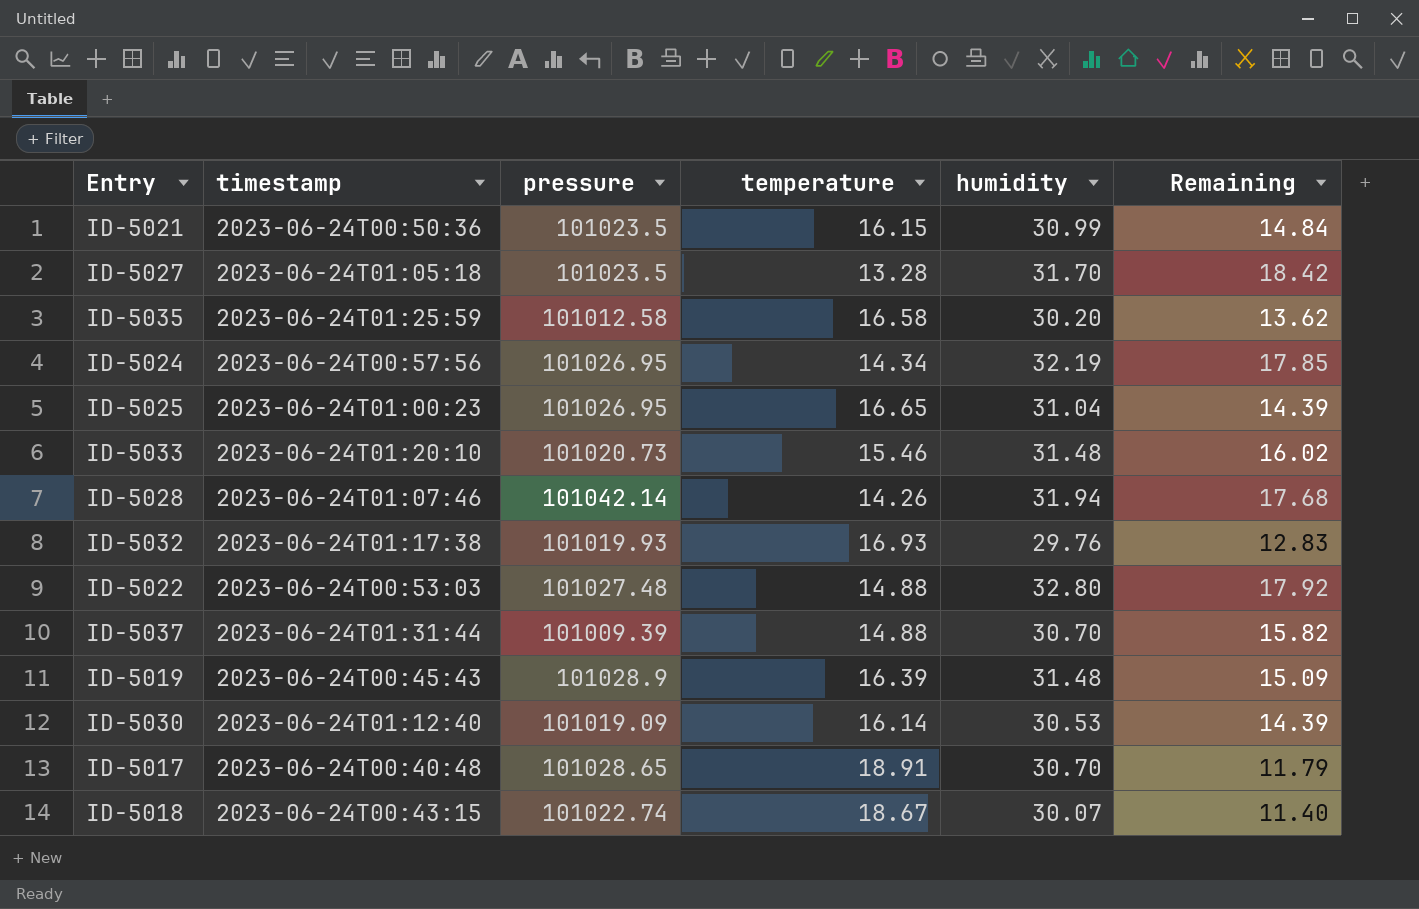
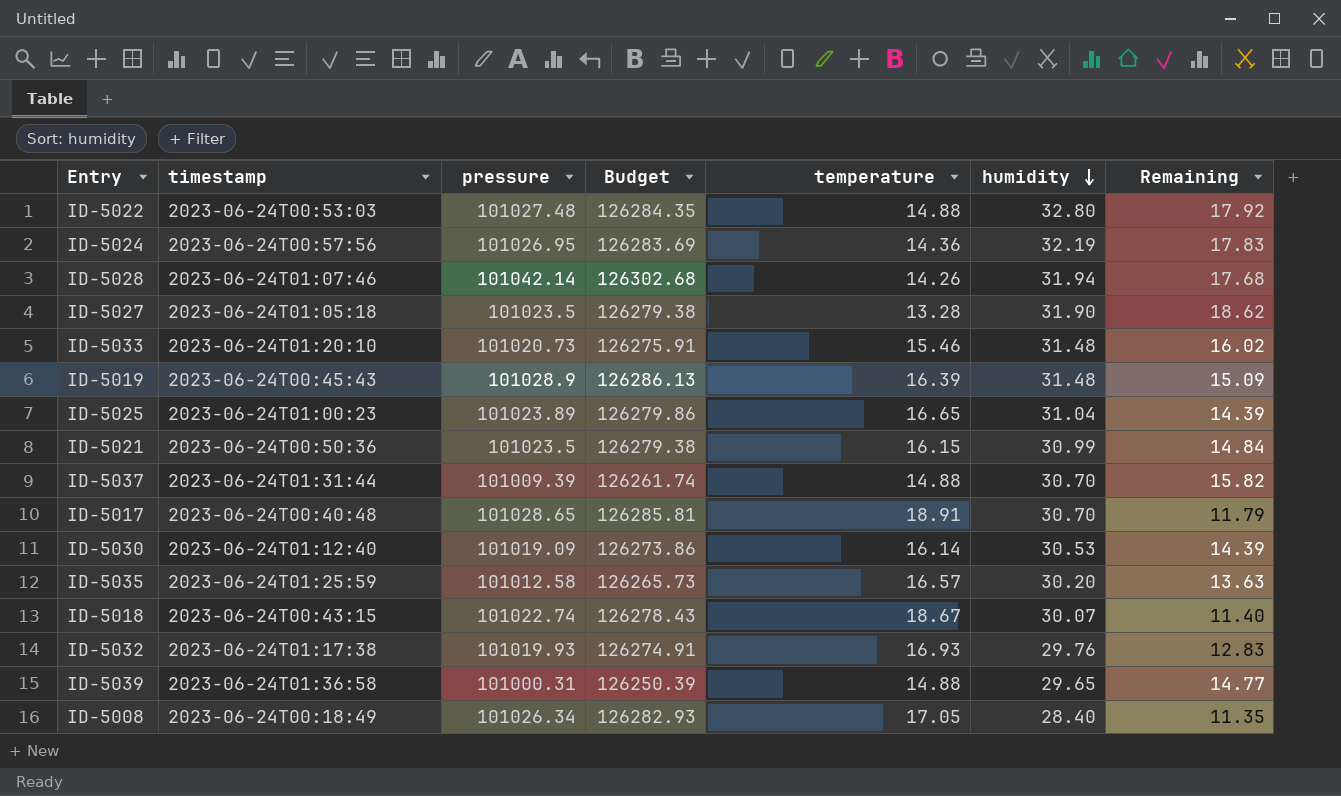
row order: none -> humidity descending
column Budget | formula: none -> [pressure] * 1.25
ID-5024 | temperature: 14.34 -> 14.36
ID-5024 | Remaining: 17.85 -> 17.83
ID-5027 | humidity: 31.70 -> 31.90
ID-5027 | Remaining: 18.42 -> 18.62
ID-5025 | pressure: 101026.95 -> 101023.89
ID-5035 | temperature: 16.58 -> 16.57
ID-5035 | Remaining: 13.62 -> 13.63
row ID-5039: none -> 2023-06-24T01:36:58 | 101000.31 | 126250.39 | 14.88 | 29.65 | 14.77
row ID-5008: none -> 2023-06-24T00:18:49 | 101026.34 | 126282.93 | 17.05 | 28.40 | 11.35

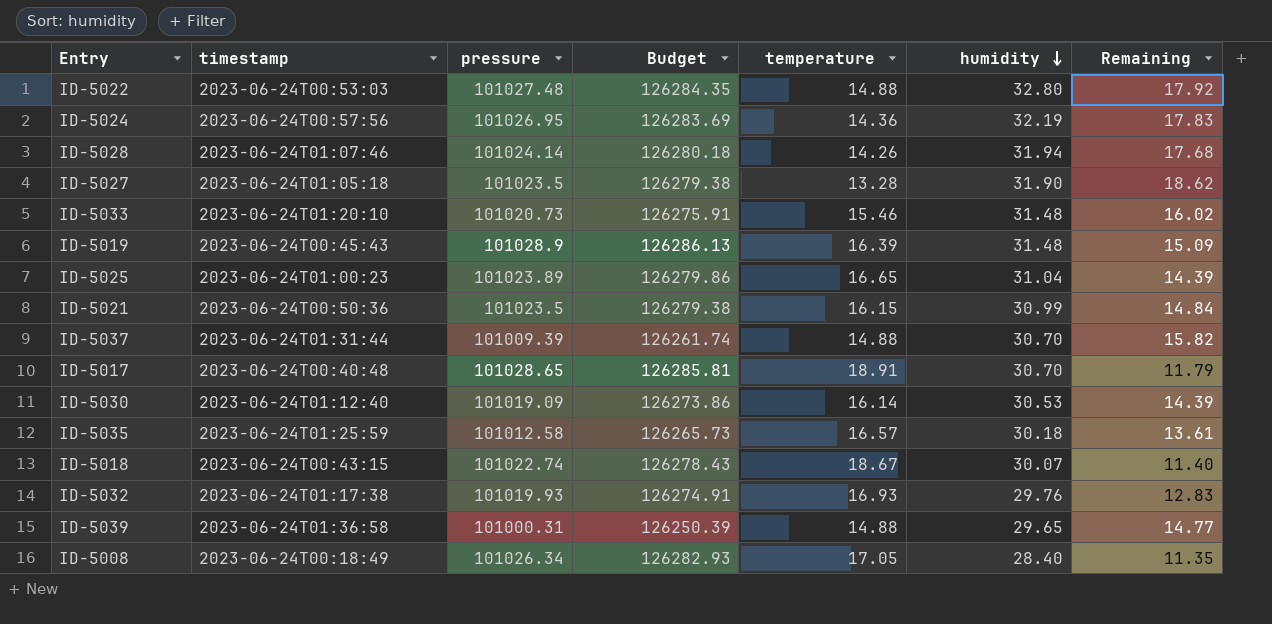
ID-5028 | pressure: 101042.14 -> 101024.14
ID-5028 | Budget: 126302.68 -> 126280.18
ID-5035 | humidity: 30.20 -> 30.18
ID-5035 | Remaining: 13.63 -> 13.61

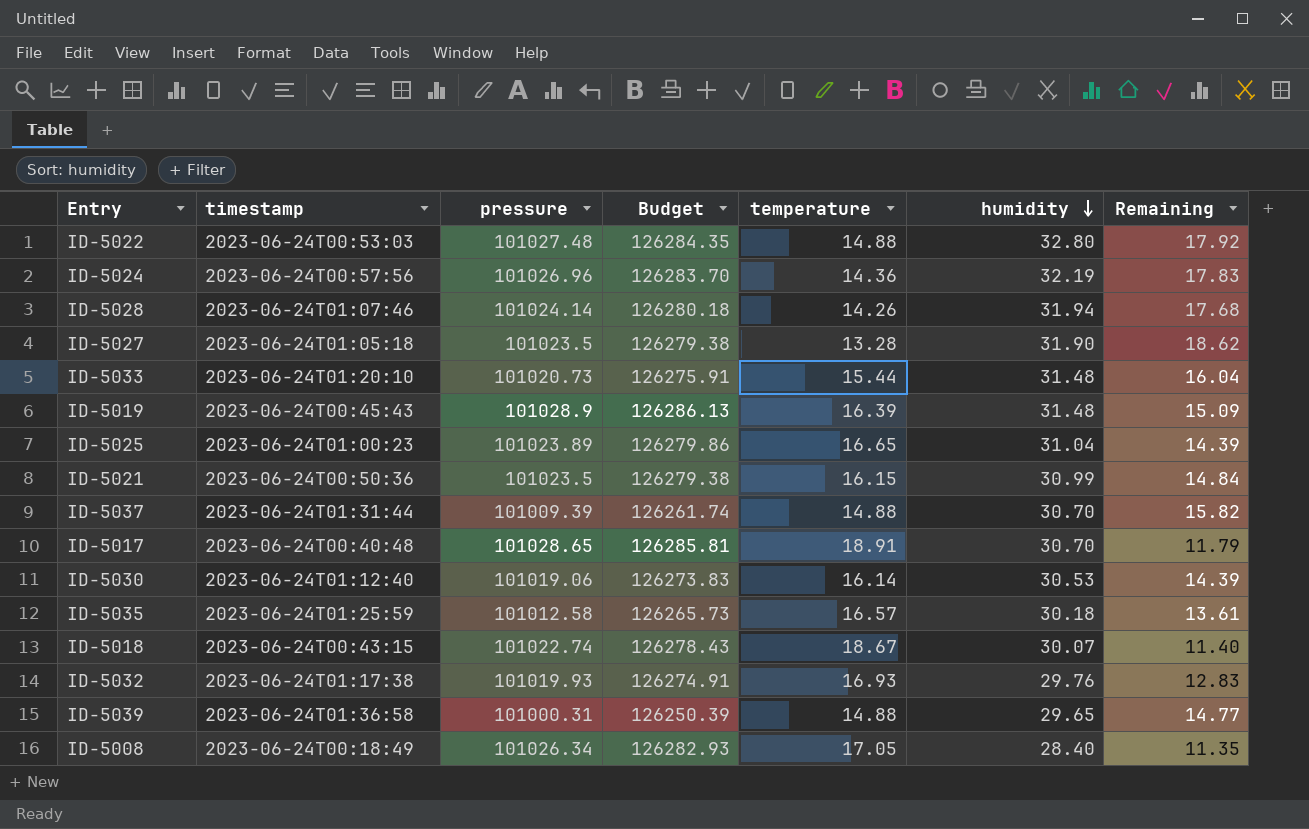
ID-5024 | pressure: 101026.95 -> 101026.96
ID-5024 | Budget: 126283.69 -> 126283.70
ID-5033 | temperature: 15.46 -> 15.44
ID-5033 | Remaining: 16.02 -> 16.04
ID-5030 | pressure: 101019.09 -> 101019.06
ID-5030 | Budget: 126273.86 -> 126273.83

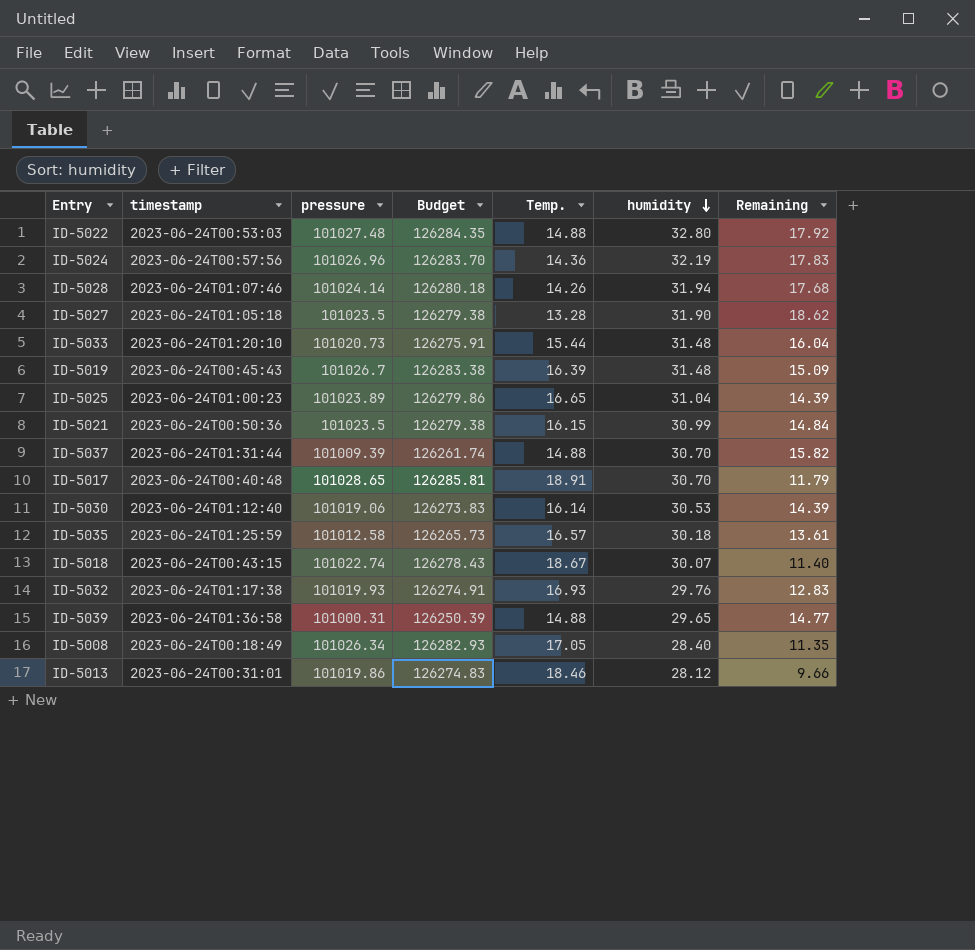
column name: temperature -> Temp.
ID-5019 | pressure: 101028.9 -> 101026.7
ID-5019 | Budget: 126286.13 -> 126283.38
row ID-5013: none -> 2023-06-24T00:31:01 | 101019.86 | 126274.83 | 18.46 | 28.12 | 9.66

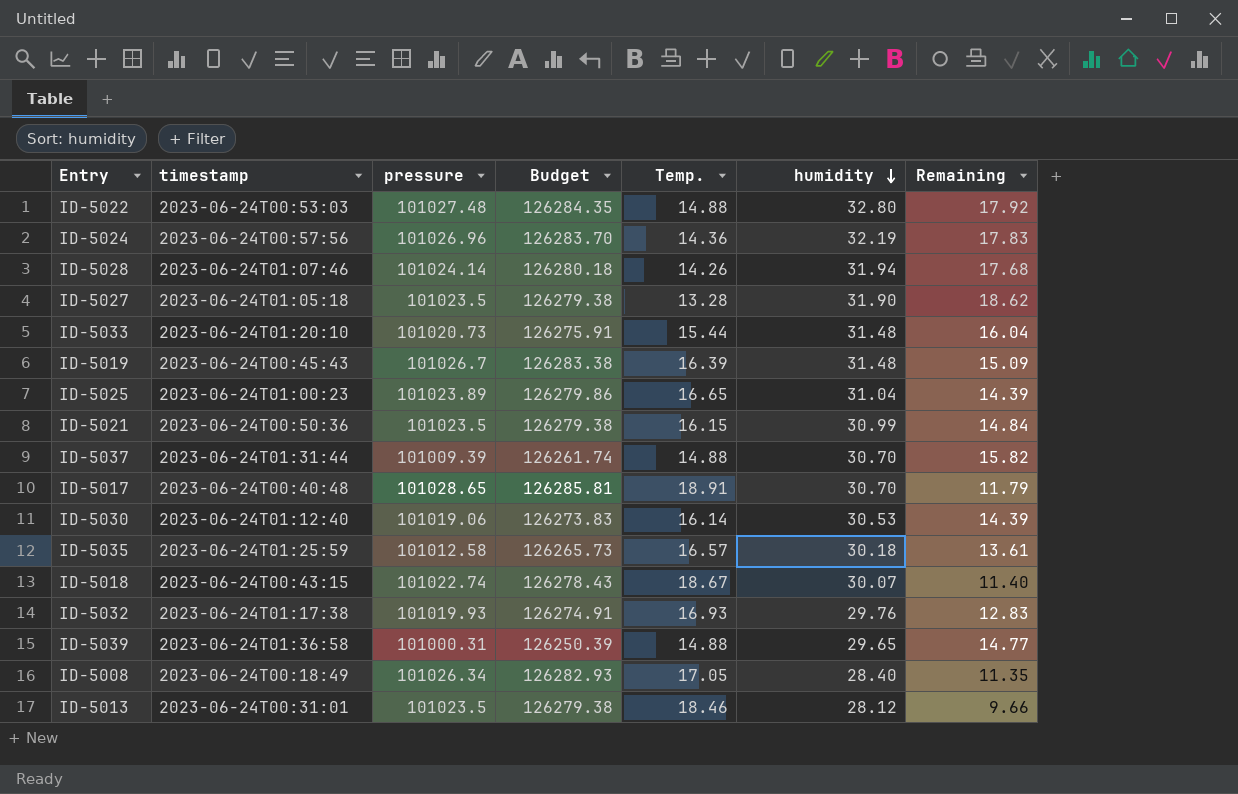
ID-5013 | pressure: 101019.86 -> 101023.5
ID-5013 | Budget: 126274.83 -> 126279.38

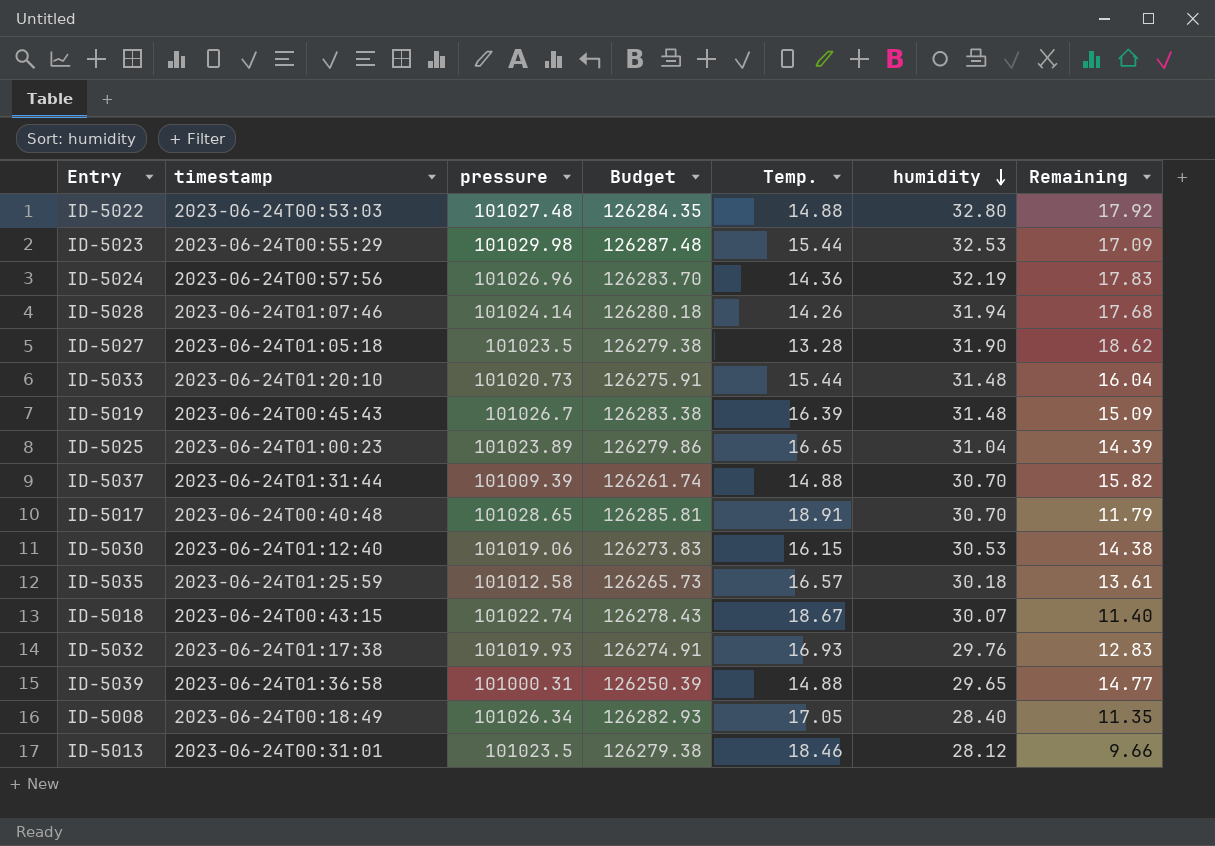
row ID-5021: 2023-06-24T00:50:36 | 101023.5 | 126279.38 | 16.15 | 30.99 | 14.84 -> none
row ID-5023: none -> 2023-06-24T00:55:29 | 101029.98 | 126287.48 | 15.44 | 32.53 | 17.09
ID-5030 | Temp.: 16.14 -> 16.15
ID-5030 | Remaining: 14.39 -> 14.38

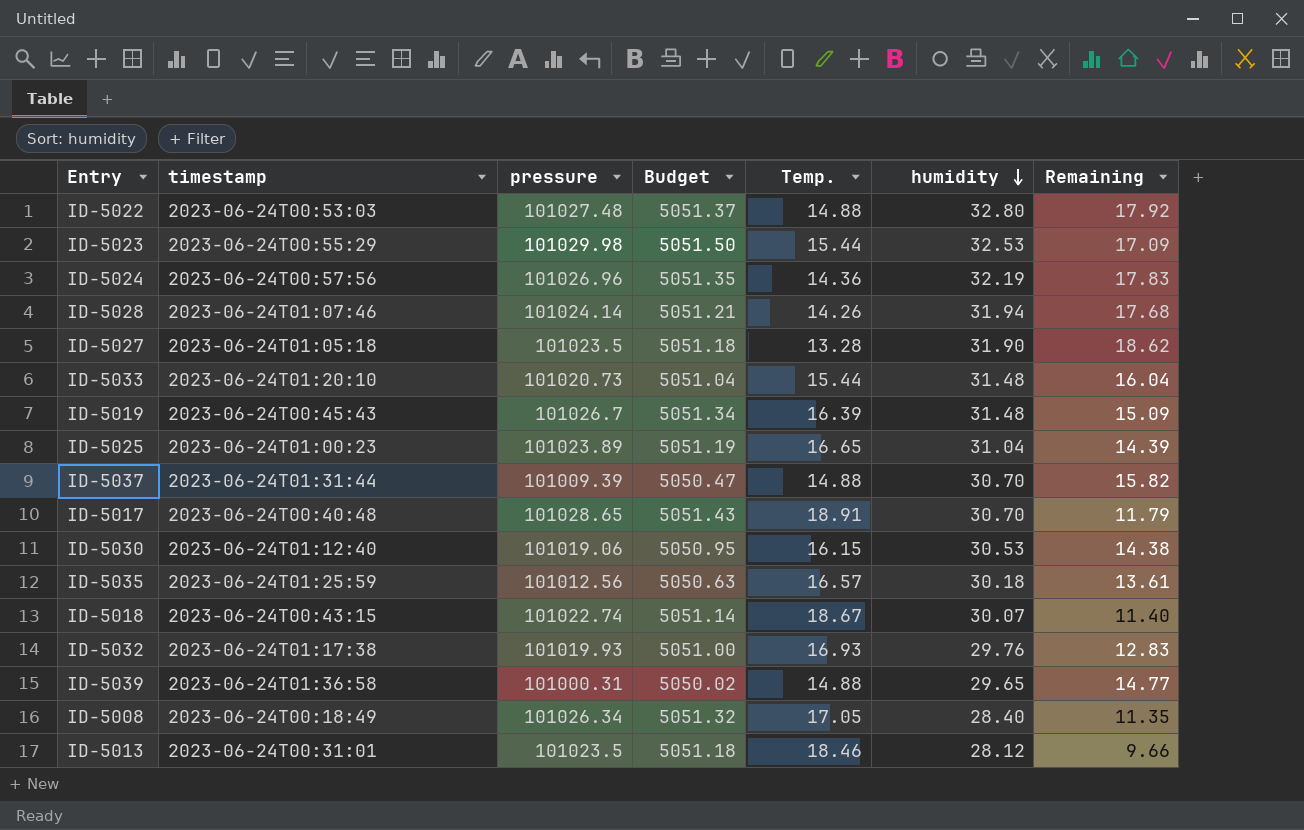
column Budget | formula: [pressure] * 1.25 -> [pressure] * 0.05
ID-5035 | pressure: 101012.58 -> 101012.56

